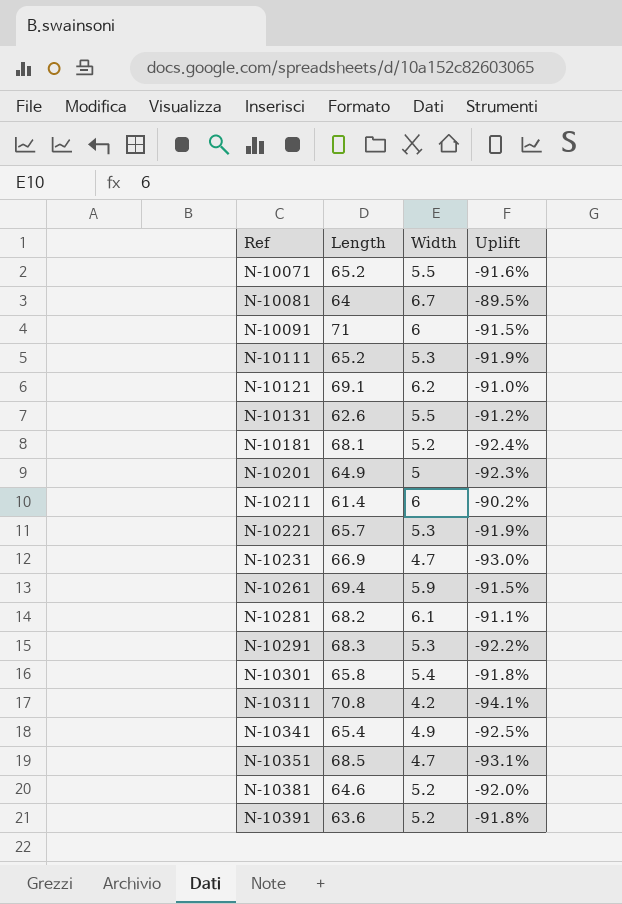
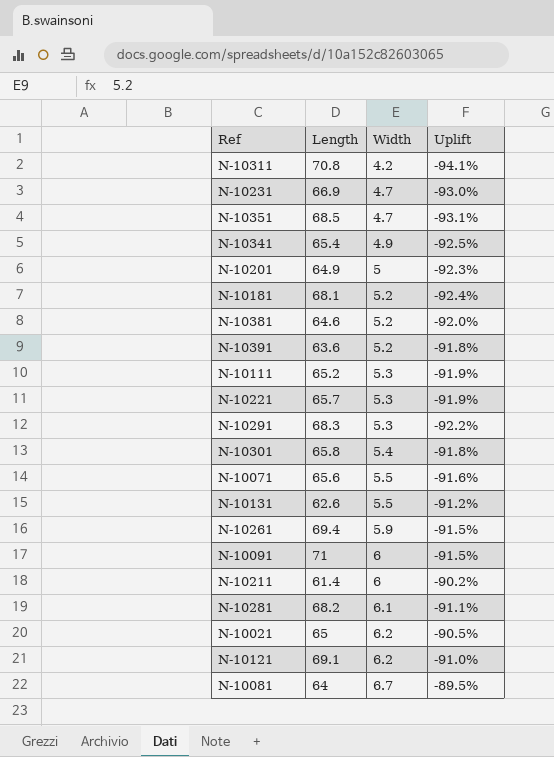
row order: Ref ascending -> Width ascending
N-10071 | Length: 65.2 -> 65.6
row N-10021: none -> 65 | 6.2 | -90.5%

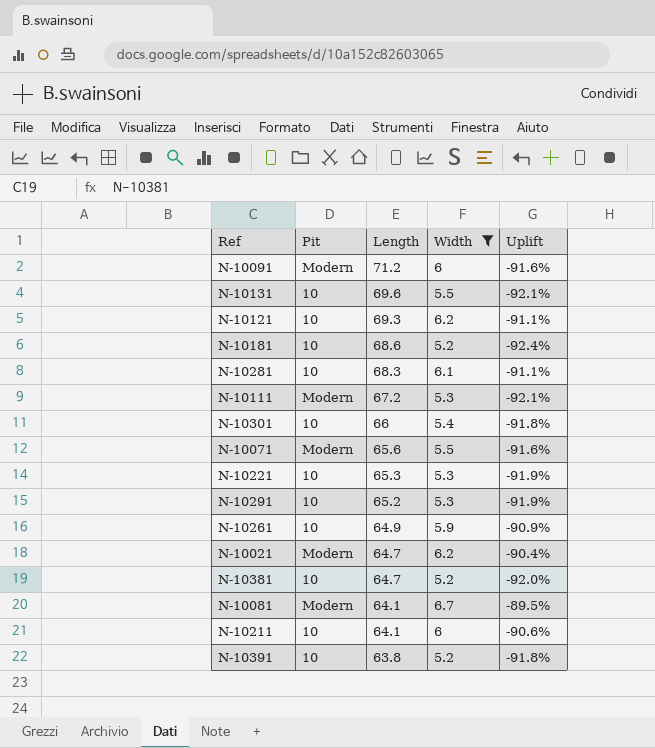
filter: none -> Width >= 5.2
row order: Width ascending -> Length descending
column Pit | position: none -> 2
N-10091 | Length: 71 -> 71.2
N-10091 | Uplift: -91.5% -> -91.6%
N-10131 | Length: 62.6 -> 69.6
N-10131 | Uplift: -91.2% -> -92.1%
N-10121 | Length: 69.1 -> 69.3
N-10121 | Uplift: -91.0% -> -91.1%
N-10181 | Length: 68.1 -> 68.6
N-10281 | Length: 68.2 -> 68.3
N-10111 | Length: 65.2 -> 67.2
N-10111 | Uplift: -91.9% -> -92.1%
N-10301 | Length: 65.8 -> 66
N-10221 | Length: 65.7 -> 65.3
N-10291 | Length: 68.3 -> 65.2
N-10291 | Uplift: -92.2% -> -91.9%
N-10261 | Length: 69.4 -> 64.9
N-10261 | Uplift: -91.5% -> -90.9%
N-10021 | Length: 65 -> 64.7
N-10021 | Uplift: -90.5% -> -90.4%
N-10381 | Length: 64.6 -> 64.7
N-10081 | Length: 64 -> 64.1
N-10211 | Length: 61.4 -> 64.1
N-10211 | Uplift: -90.2% -> -90.6%
N-10391 | Length: 63.6 -> 63.8

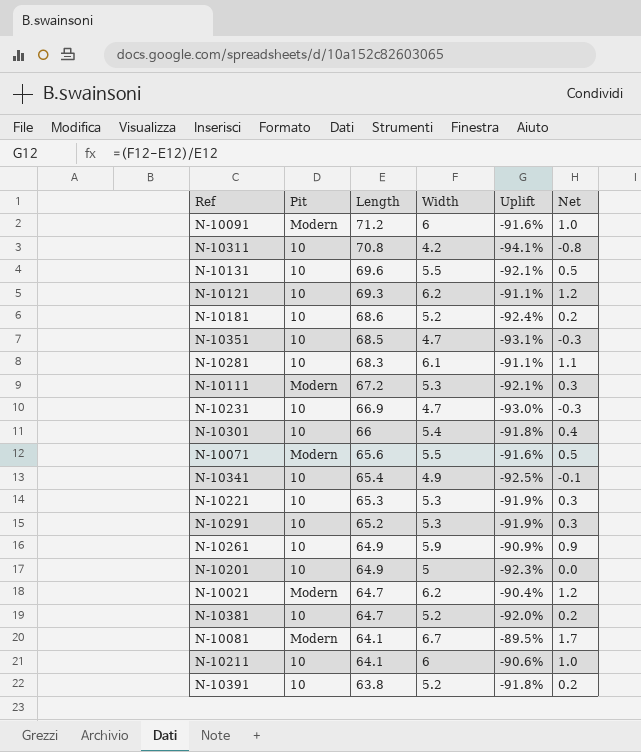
filter: Width >= 5.2 -> none
column Net | formula: none -> [Width] - 5

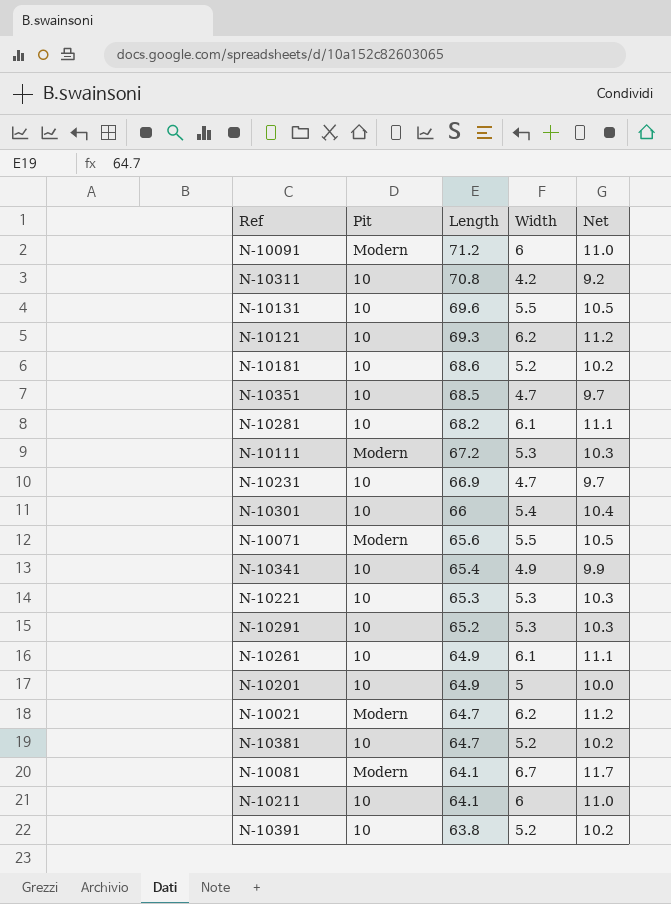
column Uplift | formula: ([Width] - [Length]) / [Length] -> none
column Net | formula: [Width] - 5 -> [Width] + 5
N-10281 | Length: 68.3 -> 68.2
N-10261 | Width: 5.9 -> 6.1

